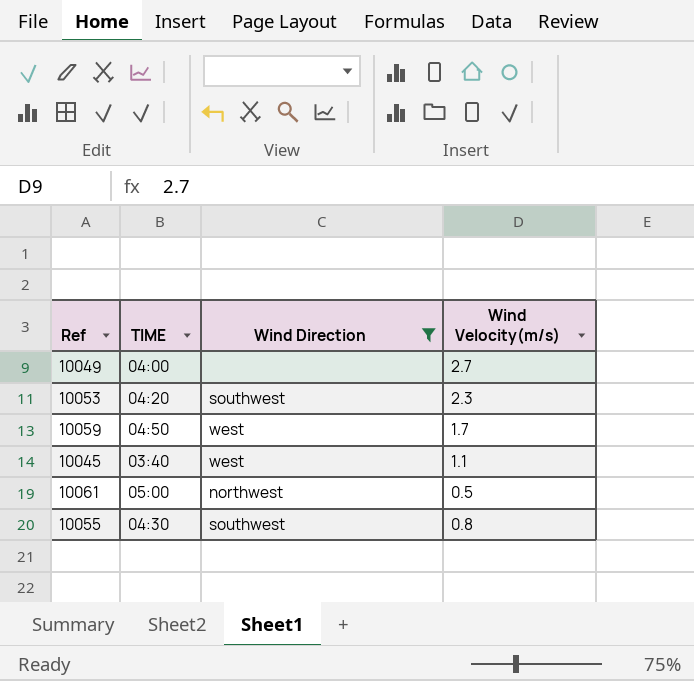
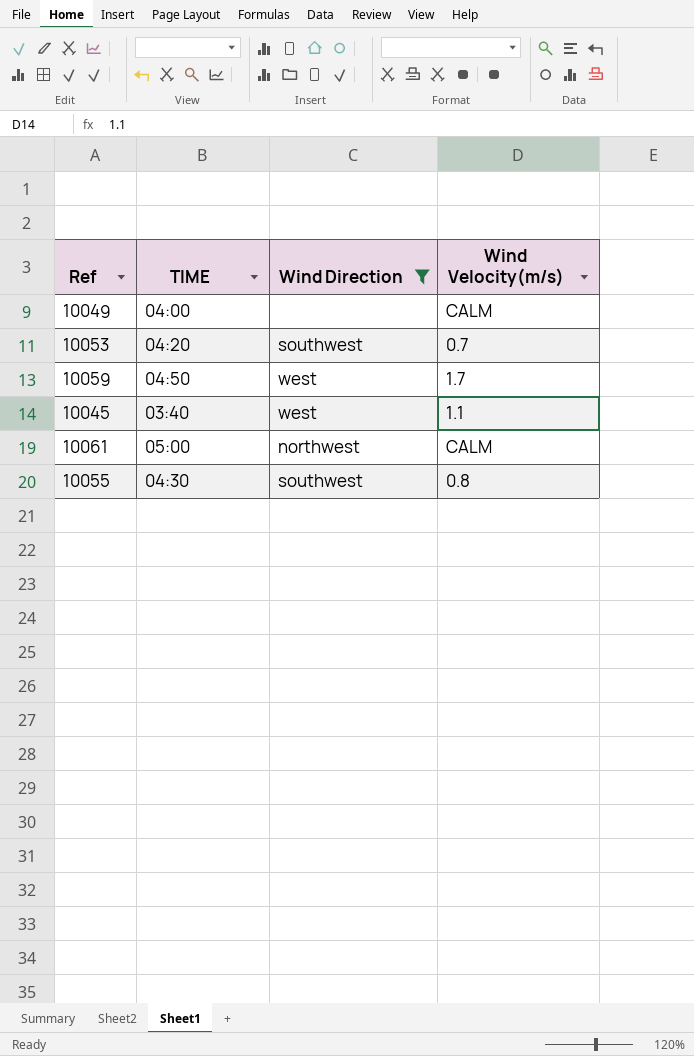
10049 | Wind Velocity(m/s): 2.7 -> CALM
10053 | Wind Velocity(m/s): 2.3 -> 0.7
10061 | Wind Velocity(m/s): 0.5 -> CALM

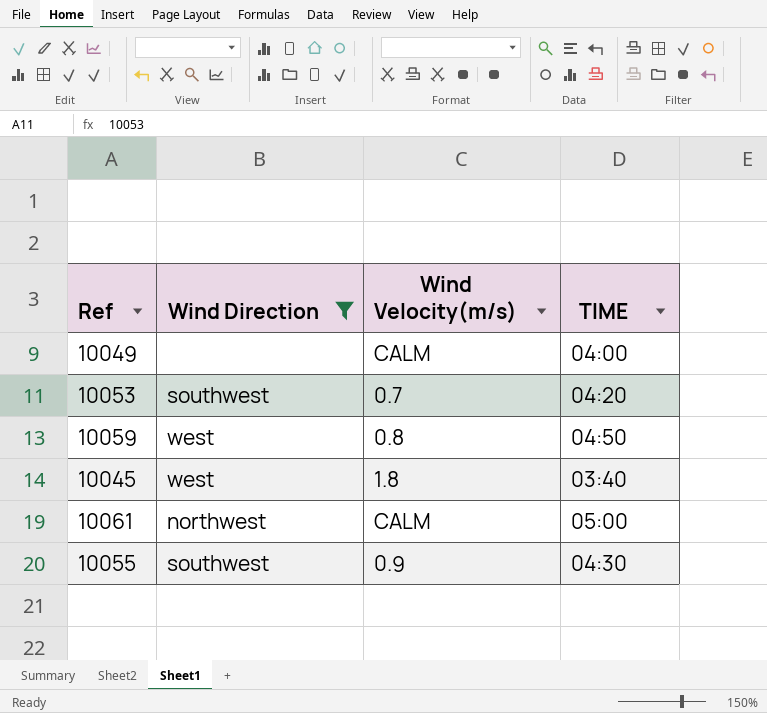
column TIME | position: 2 -> 4
10059 | Wind Velocity(m/s): 1.7 -> 0.8
10045 | Wind Velocity(m/s): 1.1 -> 1.8
10055 | Wind Velocity(m/s): 0.8 -> 0.9

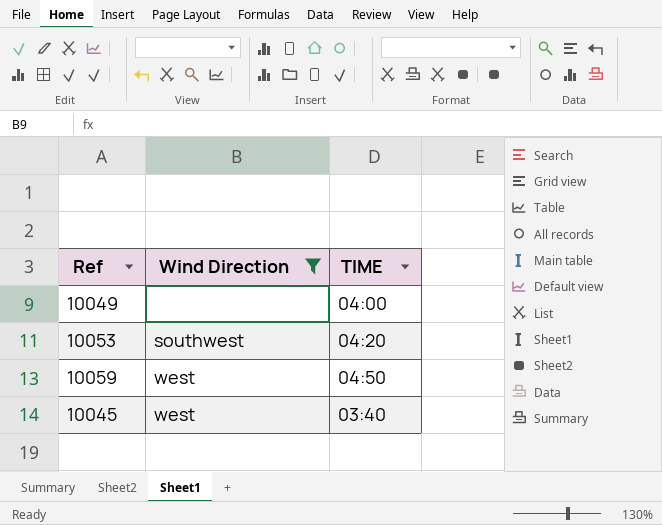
column Wind Velocity(m/s) | position: 3 -> none
row 10061: northwest | CALM | 05:00 -> none
row 10055: southwest | 0.9 | 04:30 -> none

